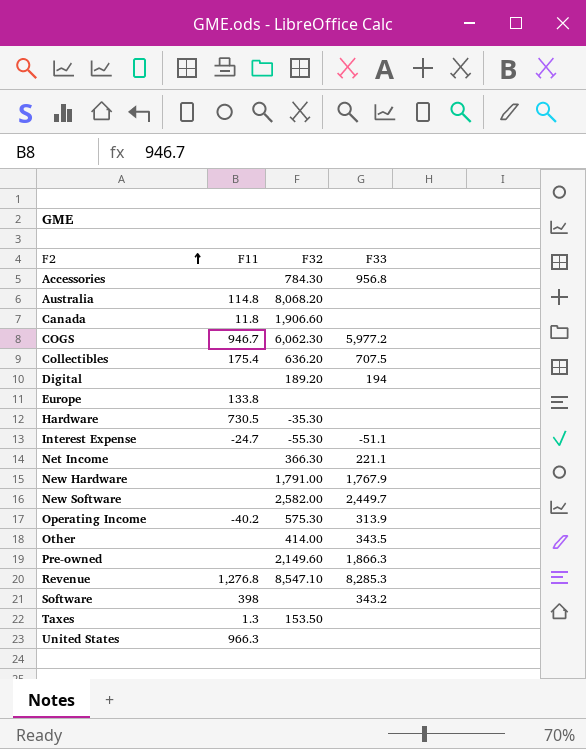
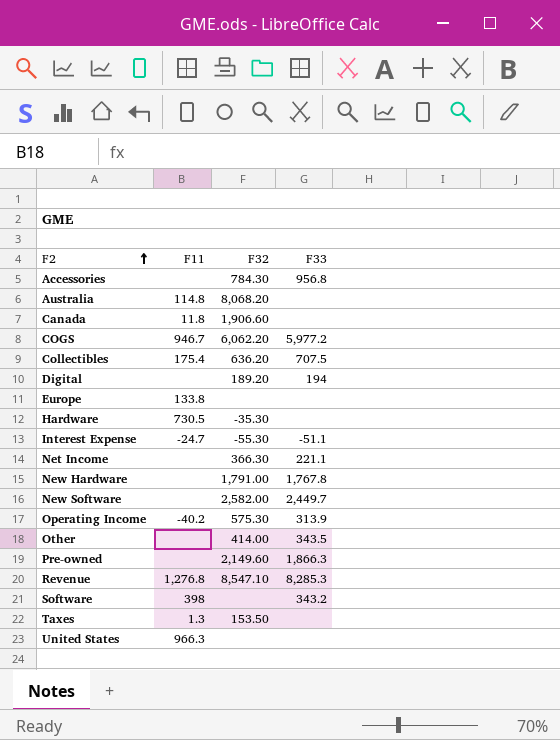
COGS | F32: 6,062.30 -> 6,062.20
New Hardware | F33: 1,767.9 -> 1,767.8

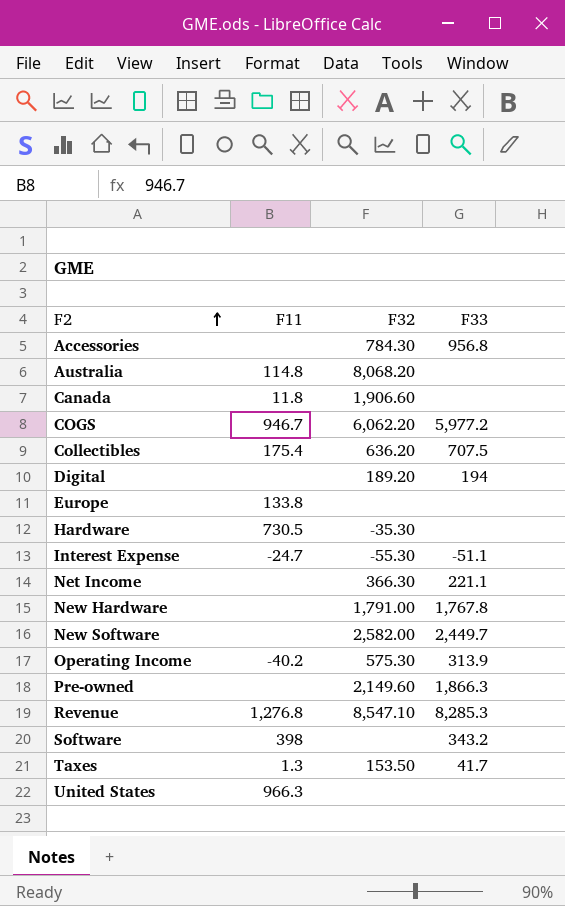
row Other: none | 414.00 | 343.5 -> none
Taxes | F33: none -> 41.7

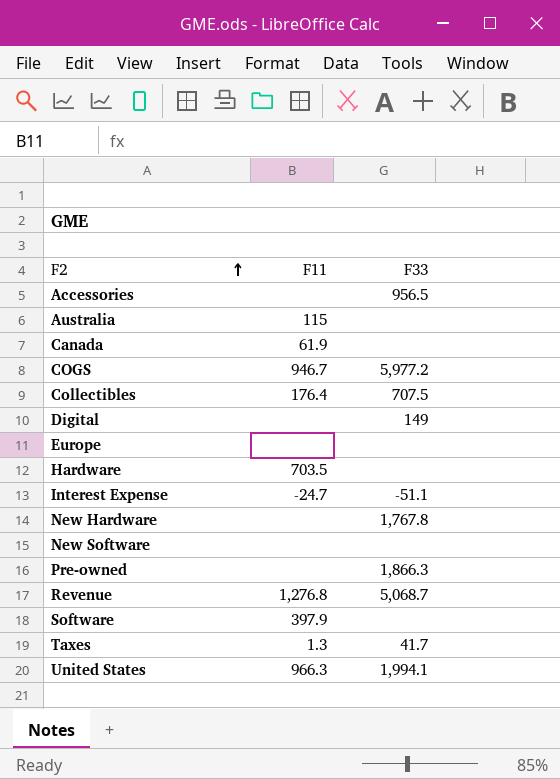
column F32 | position: 3 -> none
row Net Income: none | 366.30 | 221.1 -> none
row Operating Income: -40.2 | 575.30 | 313.9 -> none
Accessories | F33: 956.8 -> 956.5
Australia | F11: 114.8 -> 115
Canada | F11: 11.8 -> 61.9
Collectibles | F11: 175.4 -> 176.4
Digital | F33: 194 -> 149
Europe | F11: 133.8 -> none
Hardware | F11: 730.5 -> 703.5
New Software | F33: 2,449.7 -> none
Revenue | F33: 8,285.3 -> 5,068.7
Software | F11: 398 -> 397.9
Software | F33: 343.2 -> none
United States | F33: none -> 1,994.1

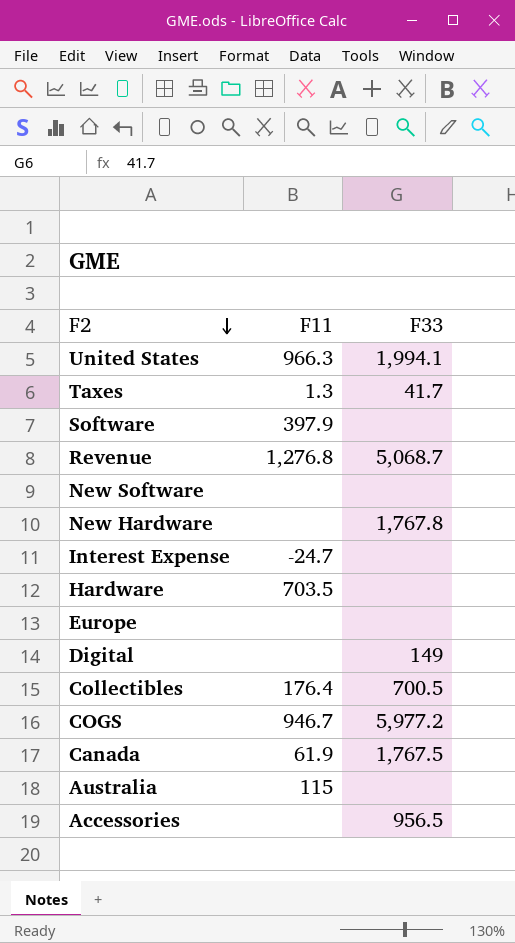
row order: F2 ascending -> F2 descending
row Pre-owned: none | 1,866.3 -> none
Interest Expense | F33: -51.1 -> none
Collectibles | F33: 707.5 -> 700.5
Canada | F33: none -> 1,767.5

